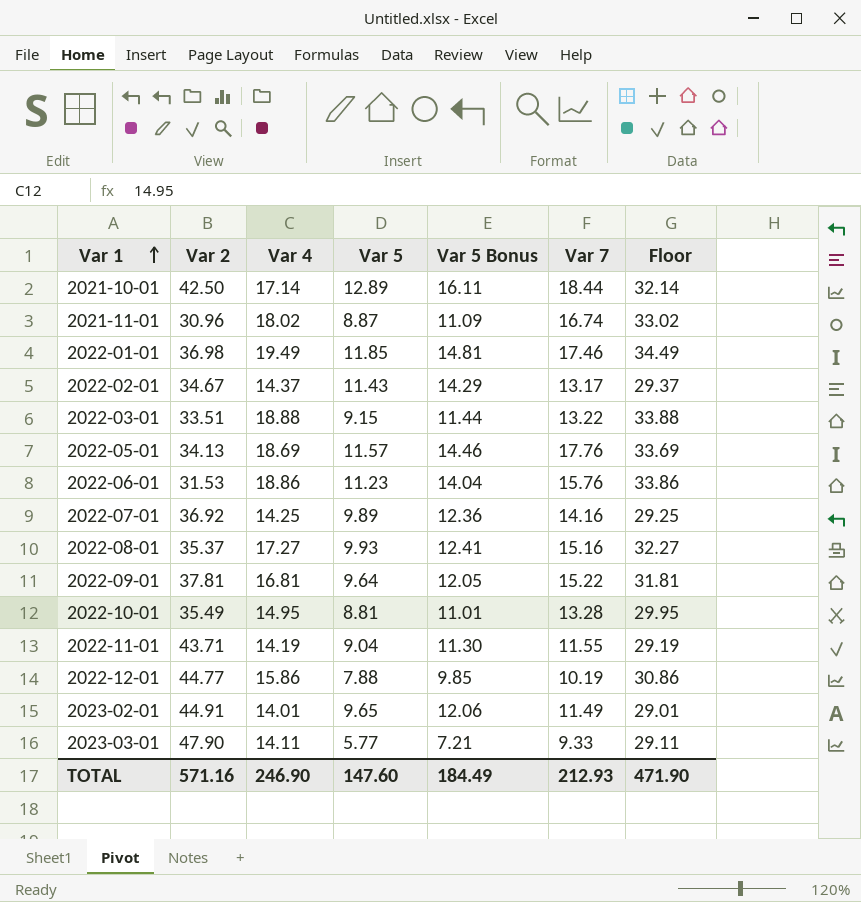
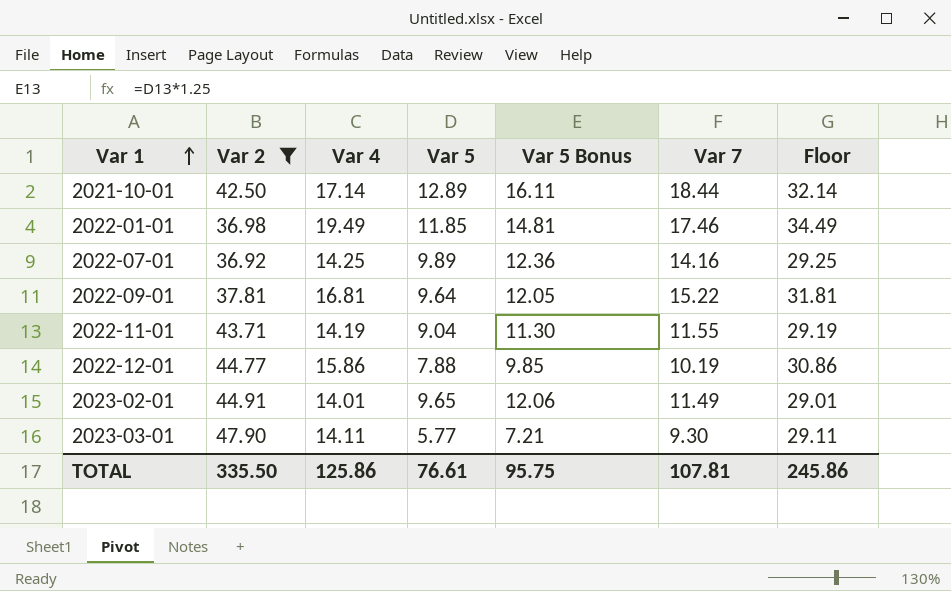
filter: none -> Var 2 >= 36.92
2023-03-01 | Var 7: 9.33 -> 9.30
TOTAL | Var 2: 571.16 -> 335.50
TOTAL | Var 4: 246.90 -> 125.86
TOTAL | Var 5: 147.60 -> 76.61
TOTAL | Var 5 Bonus: 184.49 -> 95.75
TOTAL | Var 7: 212.93 -> 107.81
TOTAL | Floor: 471.90 -> 245.86

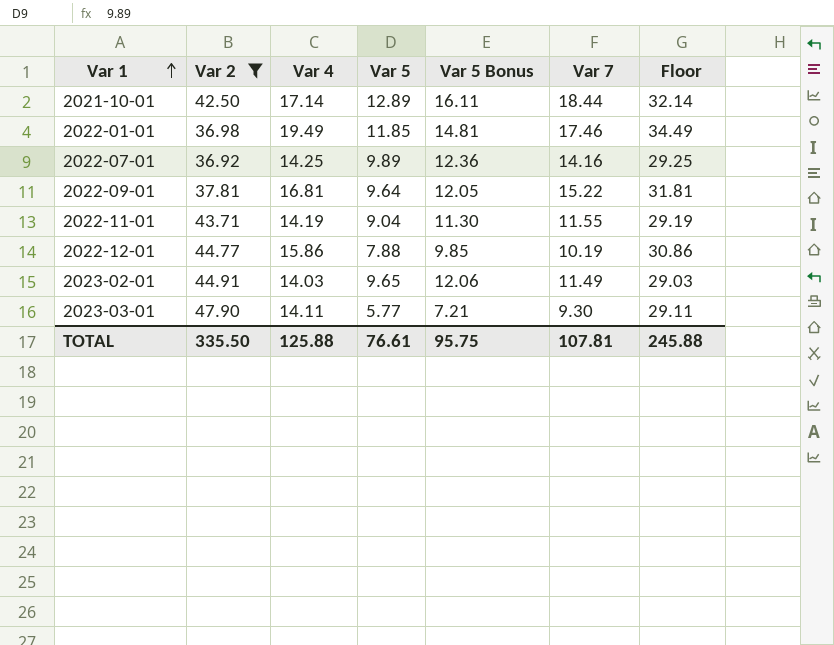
2023-02-01 | Var 4: 14.01 -> 14.03
2023-02-01 | Floor: 29.01 -> 29.03
TOTAL | Var 4: 125.86 -> 125.88
TOTAL | Floor: 245.86 -> 245.88

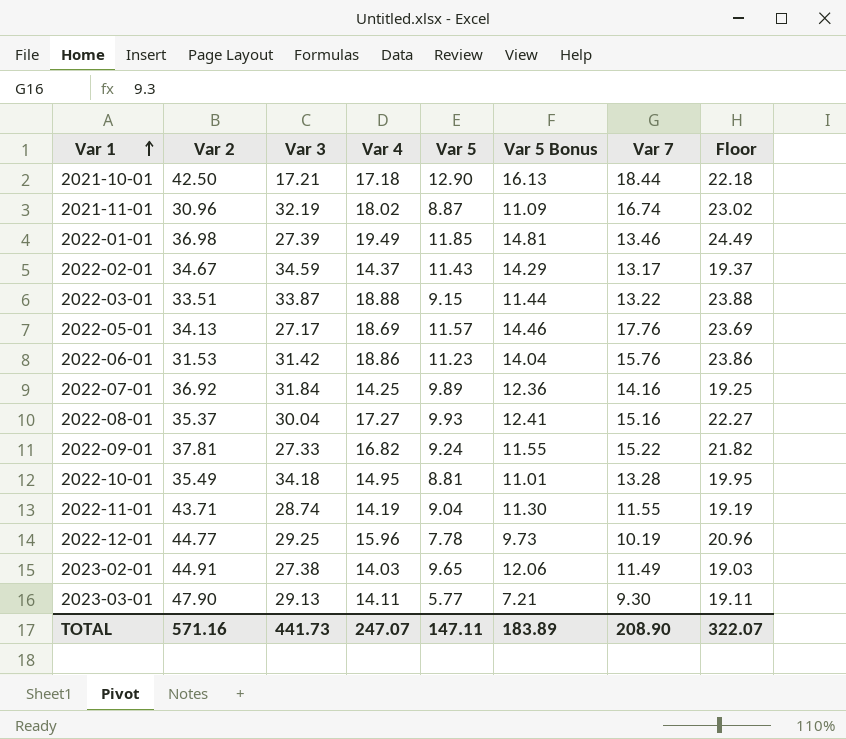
filter: Var 2 >= 36.92 -> none
column Var 3 | position: none -> 3
column Floor | formula: [Var 4] + 15 -> [Var 4] + 5
2021-10-01 | Var 4: 17.14 -> 17.18
2021-10-01 | Var 5: 12.89 -> 12.90
2021-10-01 | Var 5 Bonus: 16.11 -> 16.13
2022-01-01 | Var 7: 17.46 -> 13.46
2022-09-01 | Var 4: 16.81 -> 16.82
2022-09-01 | Var 5: 9.64 -> 9.24
2022-09-01 | Var 5 Bonus: 12.05 -> 11.55
2022-12-01 | Var 4: 15.86 -> 15.96
2022-12-01 | Var 5: 7.88 -> 7.78
2022-12-01 | Var 5 Bonus: 9.85 -> 9.73
TOTAL | Var 2: 335.50 -> 571.16
TOTAL | Var 4: 125.88 -> 247.07
TOTAL | Var 5: 76.61 -> 147.11
TOTAL | Var 5 Bonus: 95.75 -> 183.89
TOTAL | Var 7: 107.81 -> 208.90
TOTAL | Floor: 245.88 -> 322.07

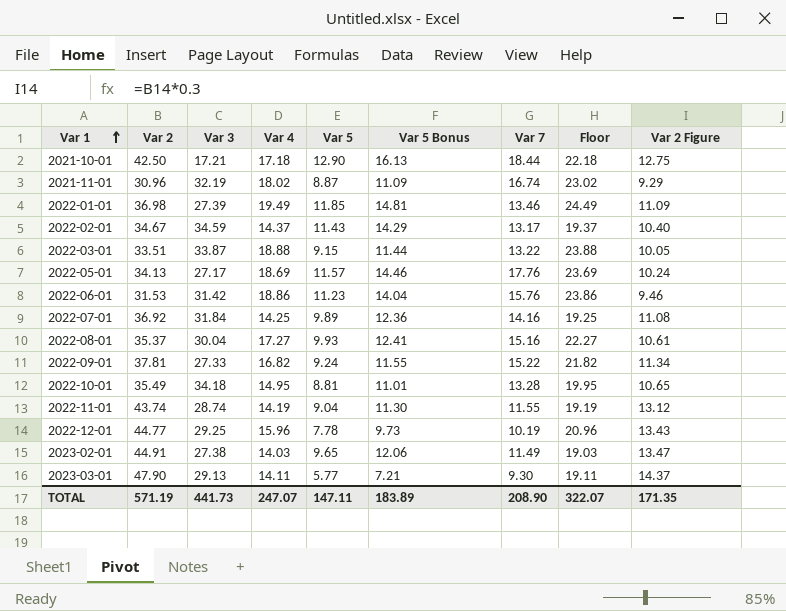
column Var 2 Figure | formula: none -> [Var 2] * 0.3
2022-11-01 | Var 2: 43.71 -> 43.74
TOTAL | Var 2: 571.16 -> 571.19

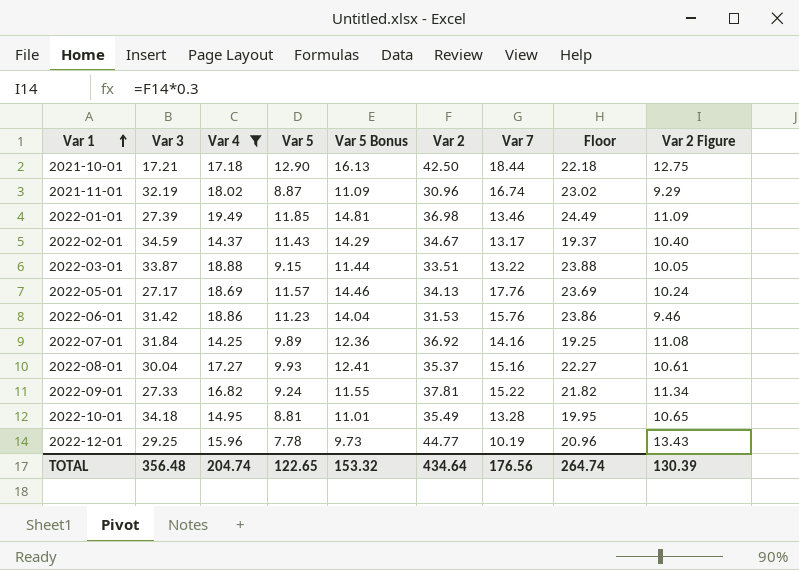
filter: none -> Var 4 >= 14.25
column Var 2 | position: 2 -> 6
TOTAL | Var 3: 441.73 -> 356.48
TOTAL | Var 4: 247.07 -> 204.74
TOTAL | Var 5: 147.11 -> 122.65
TOTAL | Var 5 Bonus: 183.89 -> 153.32
TOTAL | Var 2: 571.19 -> 434.64
TOTAL | Var 7: 208.90 -> 176.56
TOTAL | Floor: 322.07 -> 264.74
TOTAL | Var 2 Figure: 171.35 -> 130.39

